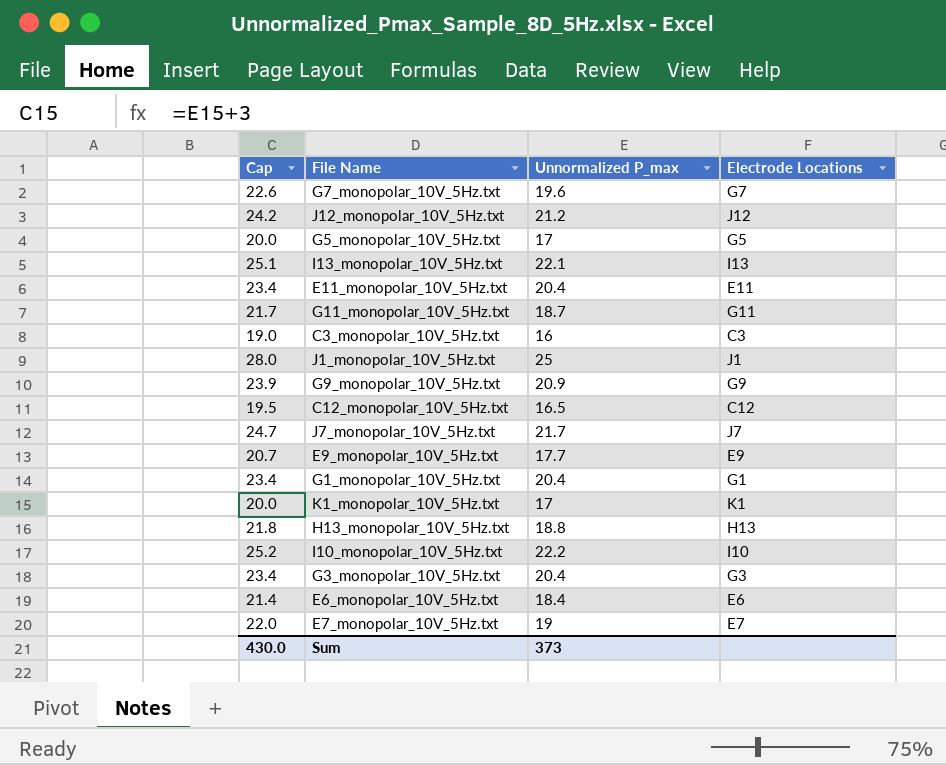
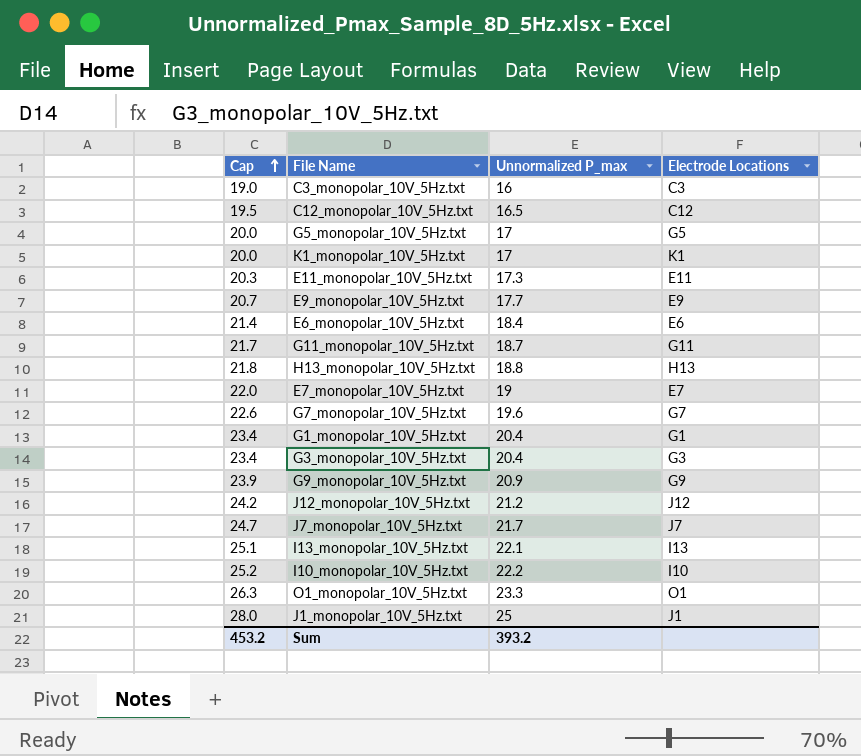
row order: none -> Cap ascending
E11_monopolar_10V_5Hz.txt | Cap: 23.4 -> 20.3
E11_monopolar_10V_5Hz.txt | Unnormalized P_max: 20.4 -> 17.3
row O1_monopolar_10V_5Hz.txt: none -> 26.3 | 23.3 | O1
Sum | Cap: 430.0 -> 453.2
Sum | Unnormalized P_max: 373 -> 393.2

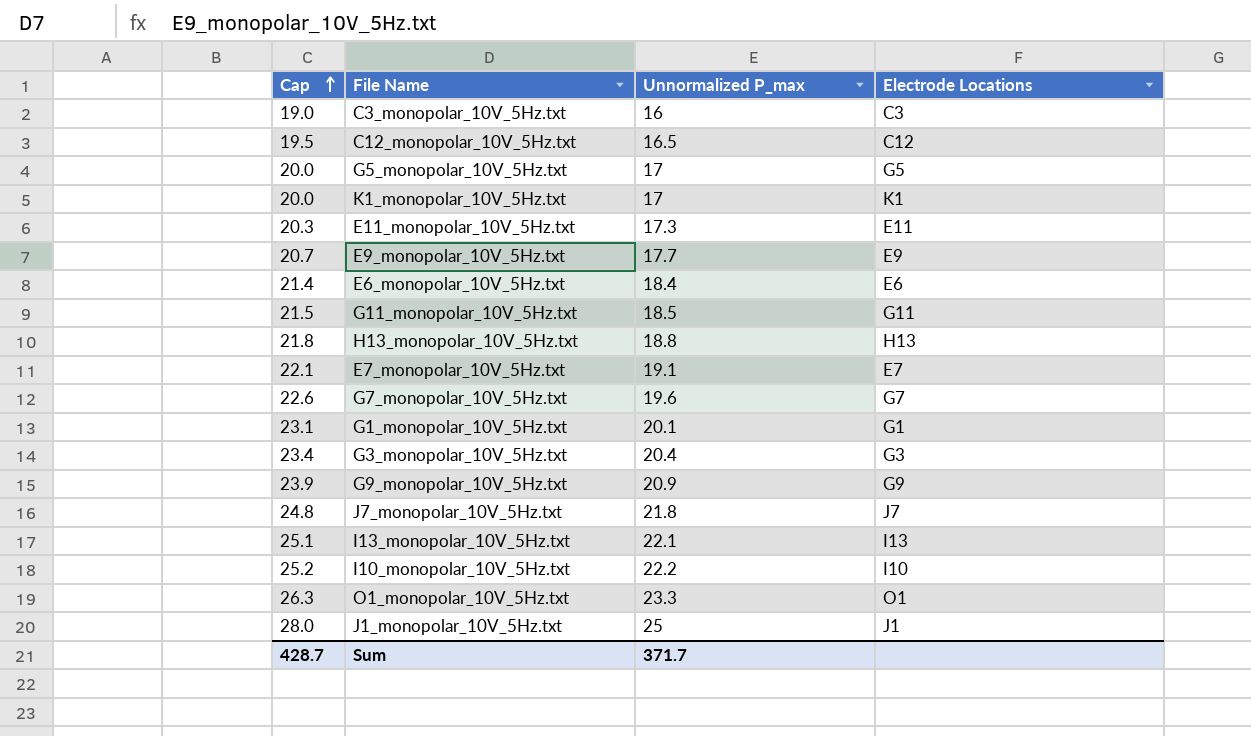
row J12_monopolar_10V_5Hz.txt: 24.2 | 21.2 | J12 -> none
G11_monopolar_10V_5Hz.txt | Cap: 21.7 -> 21.5
G11_monopolar_10V_5Hz.txt | Unnormalized P_max: 18.7 -> 18.5
E7_monopolar_10V_5Hz.txt | Cap: 22.0 -> 22.1
E7_monopolar_10V_5Hz.txt | Unnormalized P_max: 19 -> 19.1
G1_monopolar_10V_5Hz.txt | Cap: 23.4 -> 23.1
G1_monopolar_10V_5Hz.txt | Unnormalized P_max: 20.4 -> 20.1
J7_monopolar_10V_5Hz.txt | Cap: 24.7 -> 24.8
J7_monopolar_10V_5Hz.txt | Unnormalized P_max: 21.7 -> 21.8
Sum | Cap: 453.2 -> 428.7
Sum | Unnormalized P_max: 393.2 -> 371.7

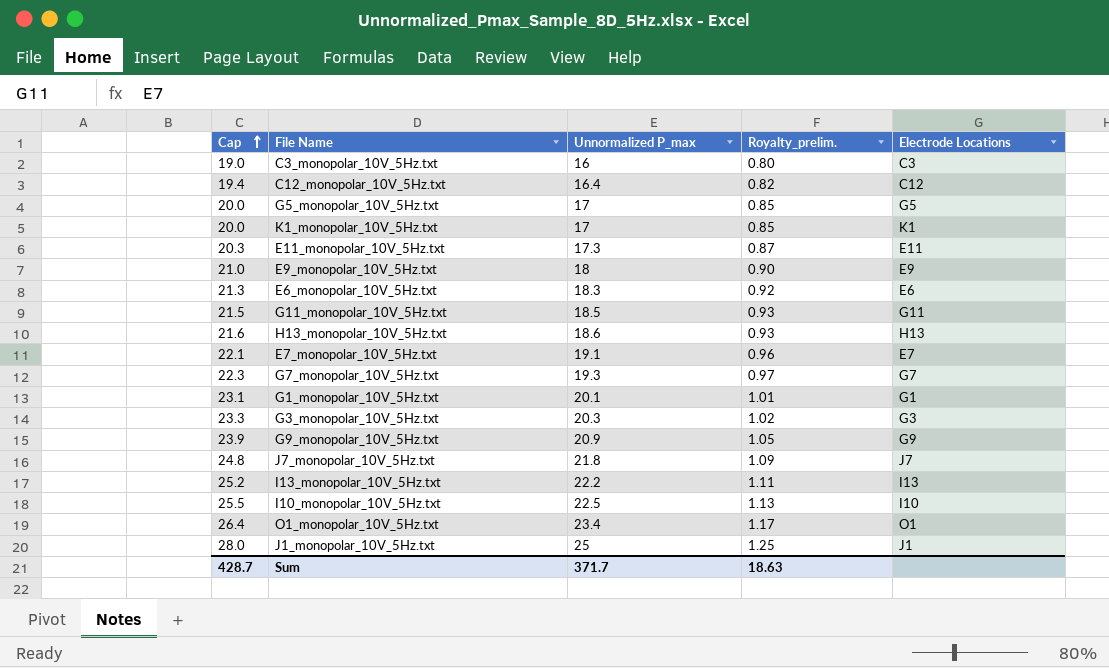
column Royalty_prelim. | formula: none -> [Unnormalized P_max] * 0.05
C12_monopolar_10V_5Hz.txt | Cap: 19.5 -> 19.4
C12_monopolar_10V_5Hz.txt | Unnormalized P_max: 16.5 -> 16.4
E9_monopolar_10V_5Hz.txt | Cap: 20.7 -> 21.0
E9_monopolar_10V_5Hz.txt | Unnormalized P_max: 17.7 -> 18
E6_monopolar_10V_5Hz.txt | Cap: 21.4 -> 21.3
E6_monopolar_10V_5Hz.txt | Unnormalized P_max: 18.4 -> 18.3
H13_monopolar_10V_5Hz.txt | Cap: 21.8 -> 21.6
H13_monopolar_10V_5Hz.txt | Unnormalized P_max: 18.8 -> 18.6
G7_monopolar_10V_5Hz.txt | Cap: 22.6 -> 22.3
G7_monopolar_10V_5Hz.txt | Unnormalized P_max: 19.6 -> 19.3
G3_monopolar_10V_5Hz.txt | Cap: 23.4 -> 23.3
G3_monopolar_10V_5Hz.txt | Unnormalized P_max: 20.4 -> 20.3
I13_monopolar_10V_5Hz.txt | Cap: 25.1 -> 25.2
I13_monopolar_10V_5Hz.txt | Unnormalized P_max: 22.1 -> 22.2
I10_monopolar_10V_5Hz.txt | Cap: 25.2 -> 25.5
I10_monopolar_10V_5Hz.txt | Unnormalized P_max: 22.2 -> 22.5
O1_monopolar_10V_5Hz.txt | Cap: 26.3 -> 26.4
O1_monopolar_10V_5Hz.txt | Unnormalized P_max: 23.3 -> 23.4

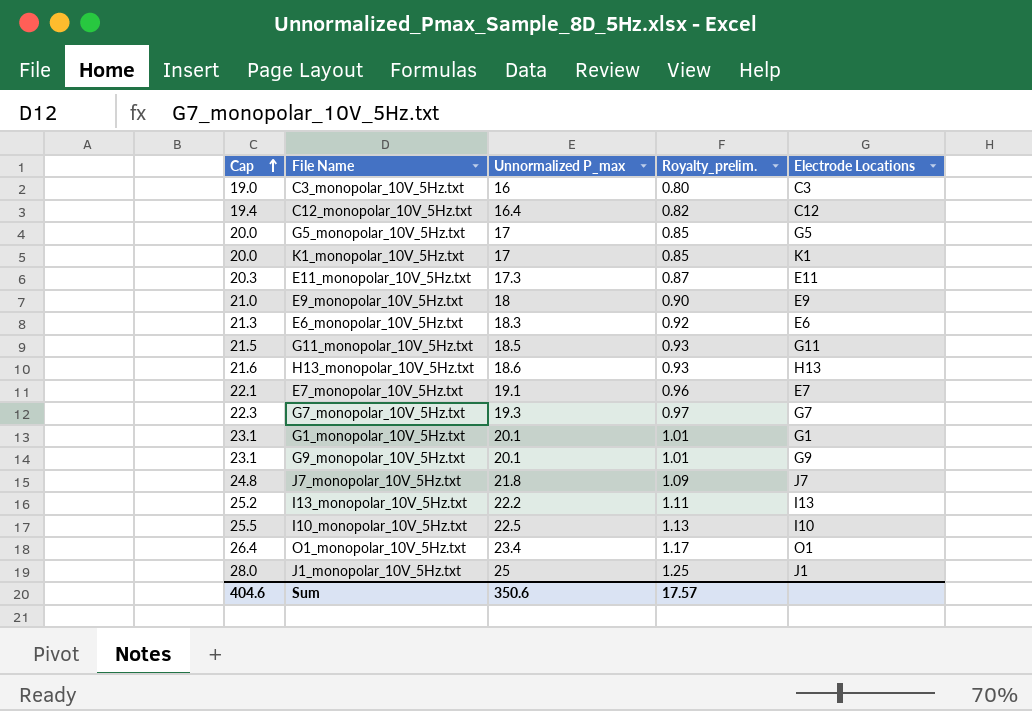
row G3_monopolar_10V_5Hz.txt: 23.3 | 20.3 | 1.02 | G3 -> none
G9_monopolar_10V_5Hz.txt | Cap: 23.9 -> 23.1
G9_monopolar_10V_5Hz.txt | Unnormalized P_max: 20.9 -> 20.1
G9_monopolar_10V_5Hz.txt | Royalty_prelim.: 1.05 -> 1.01
Sum | Cap: 428.7 -> 404.6
Sum | Unnormalized P_max: 371.7 -> 350.6
Sum | Royalty_prelim.: 18.63 -> 17.57

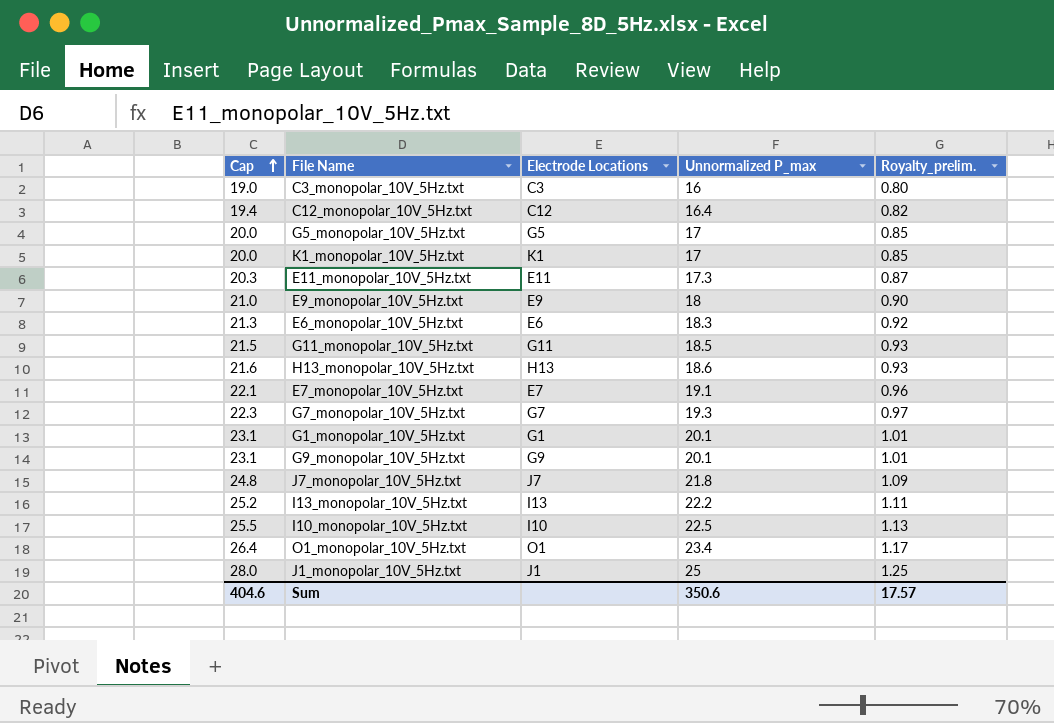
column Electrode Locations | position: 5 -> 3

